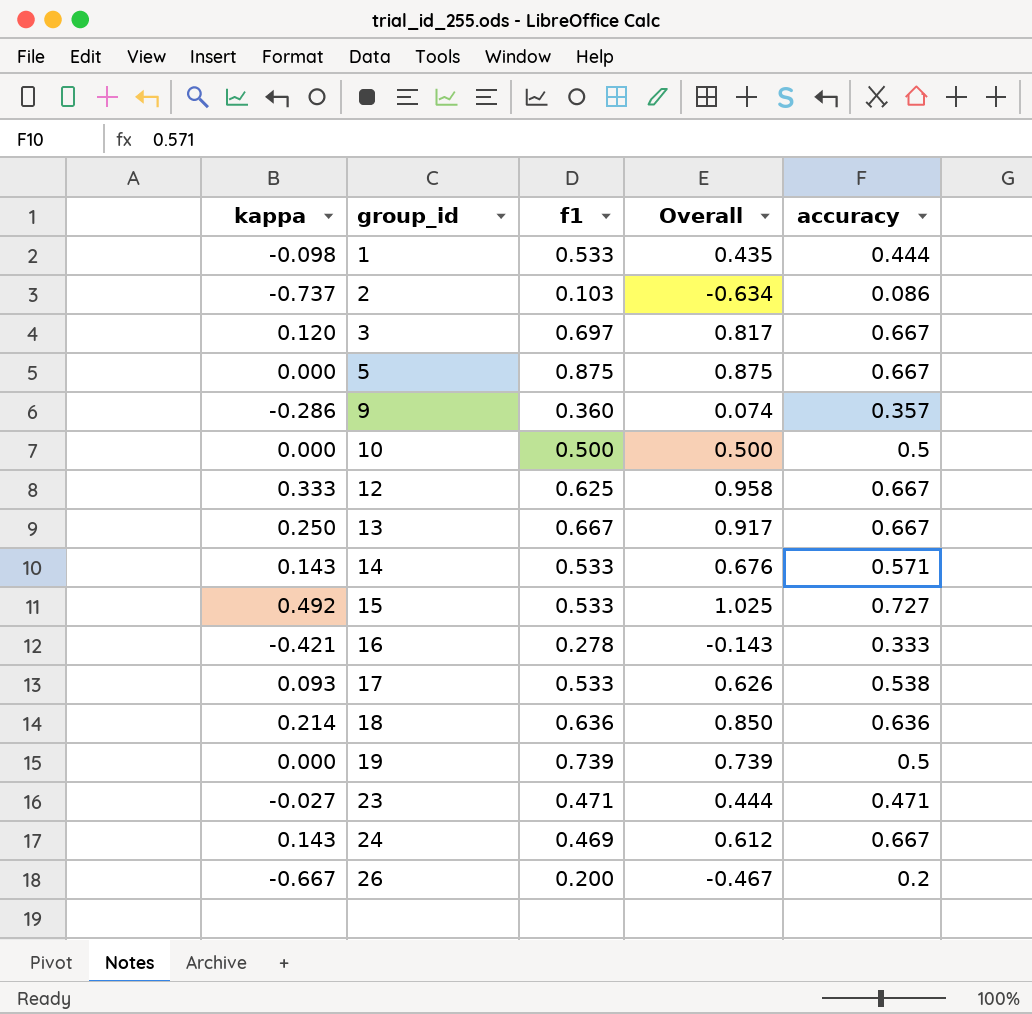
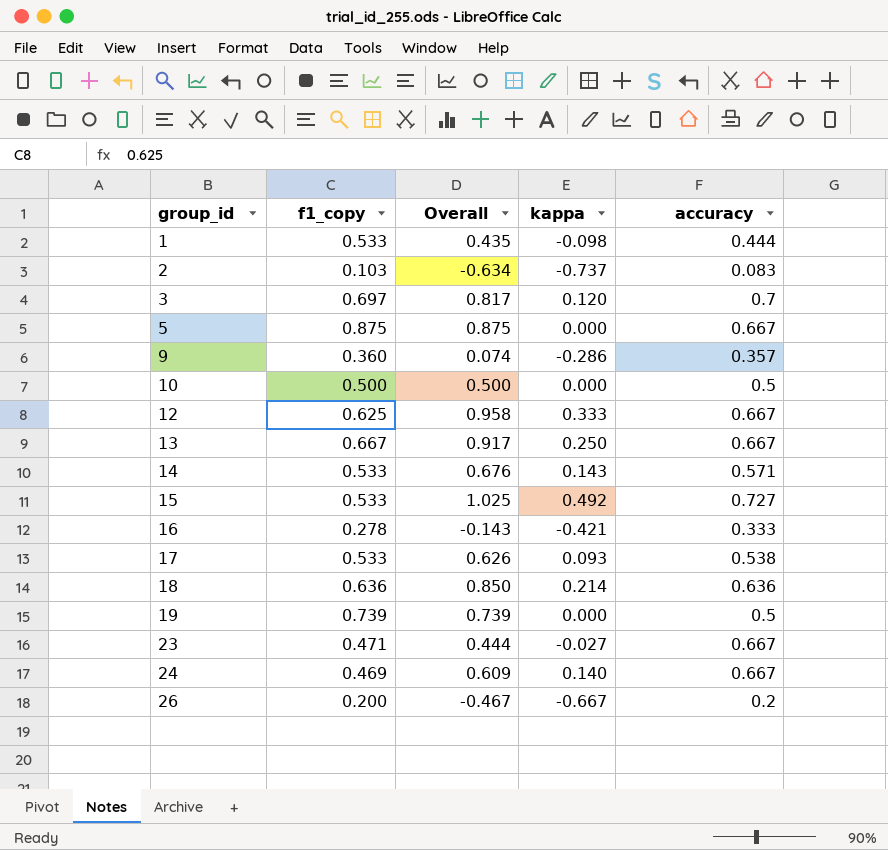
column name: f1 -> f1_copy
column kappa | position: 1 -> 4
2 | accuracy: 0.086 -> 0.083
3 | accuracy: 0.667 -> 0.7
23 | accuracy: 0.471 -> 0.667
24 | Overall: 0.612 -> 0.609
24 | kappa: 0.143 -> 0.140

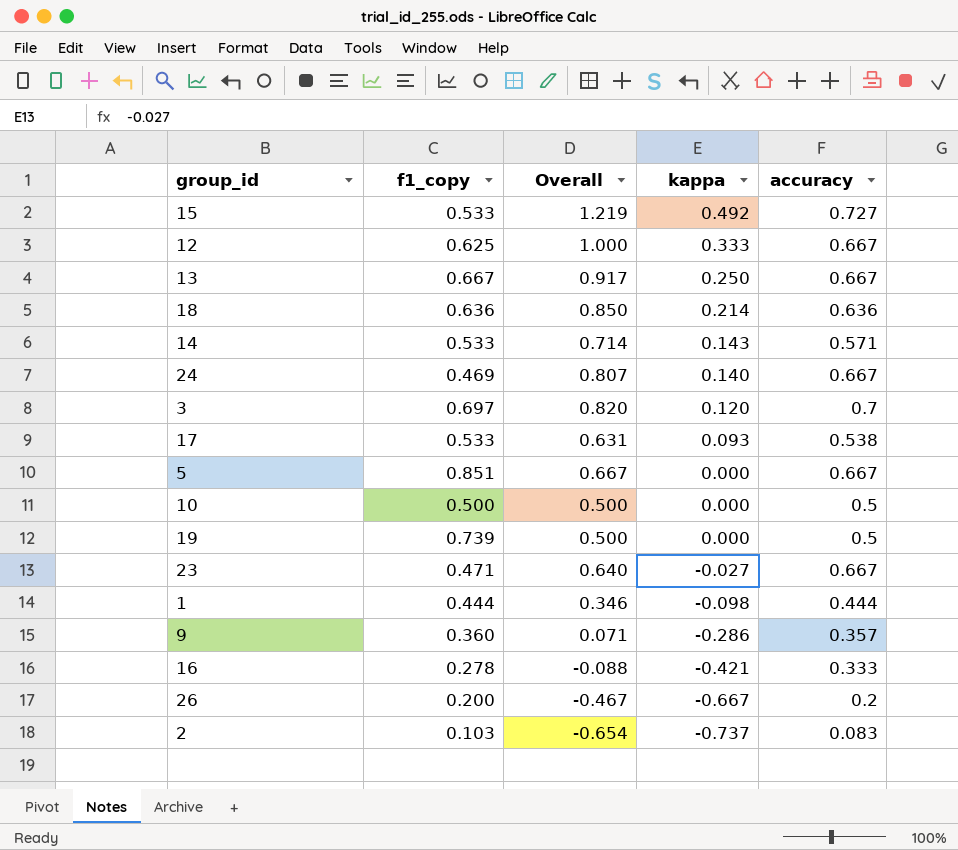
row order: group_id ascending -> kappa descending
column Overall | formula: [f1_copy] + [kappa] -> [kappa] + [accuracy]
5 | f1_copy: 0.875 -> 0.851
1 | f1_copy: 0.533 -> 0.444

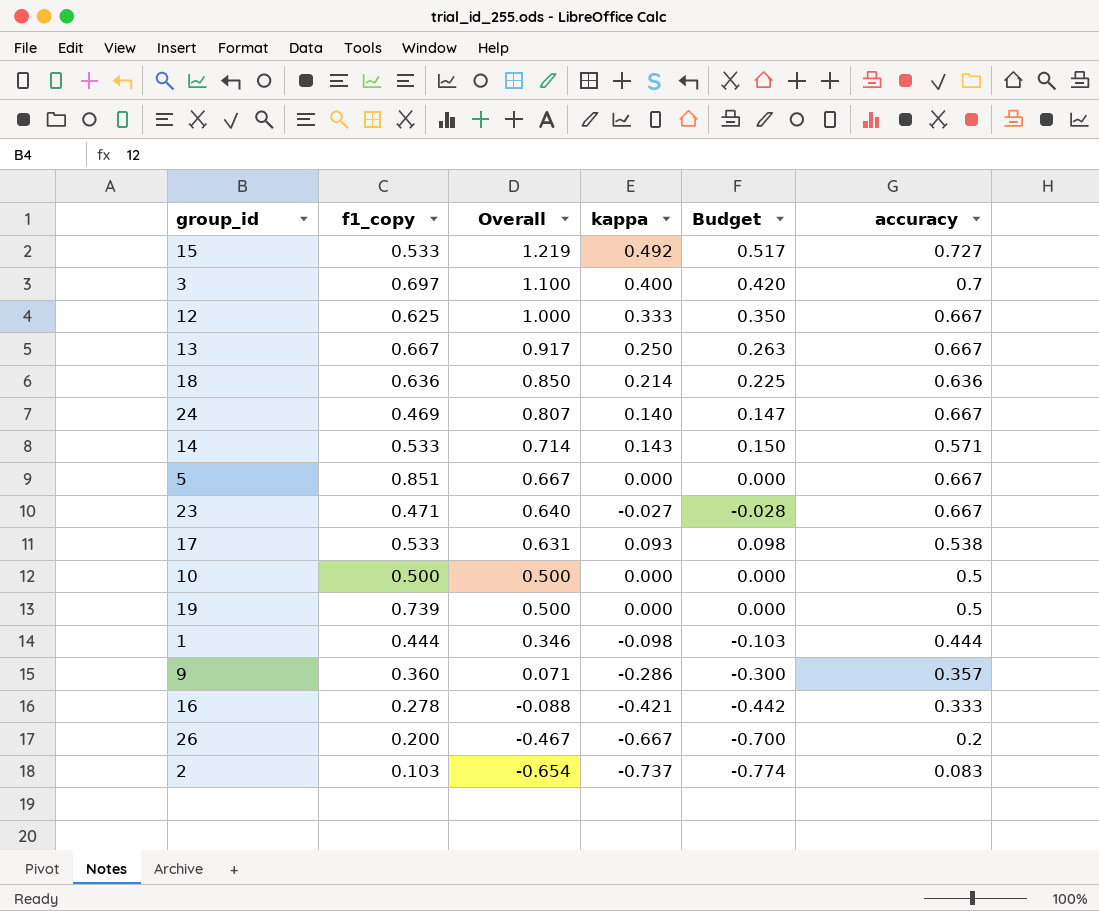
row order: kappa descending -> Overall descending
column Budget | formula: none -> [kappa] * 1.05
3 | Overall: 0.820 -> 1.100
3 | kappa: 0.120 -> 0.400

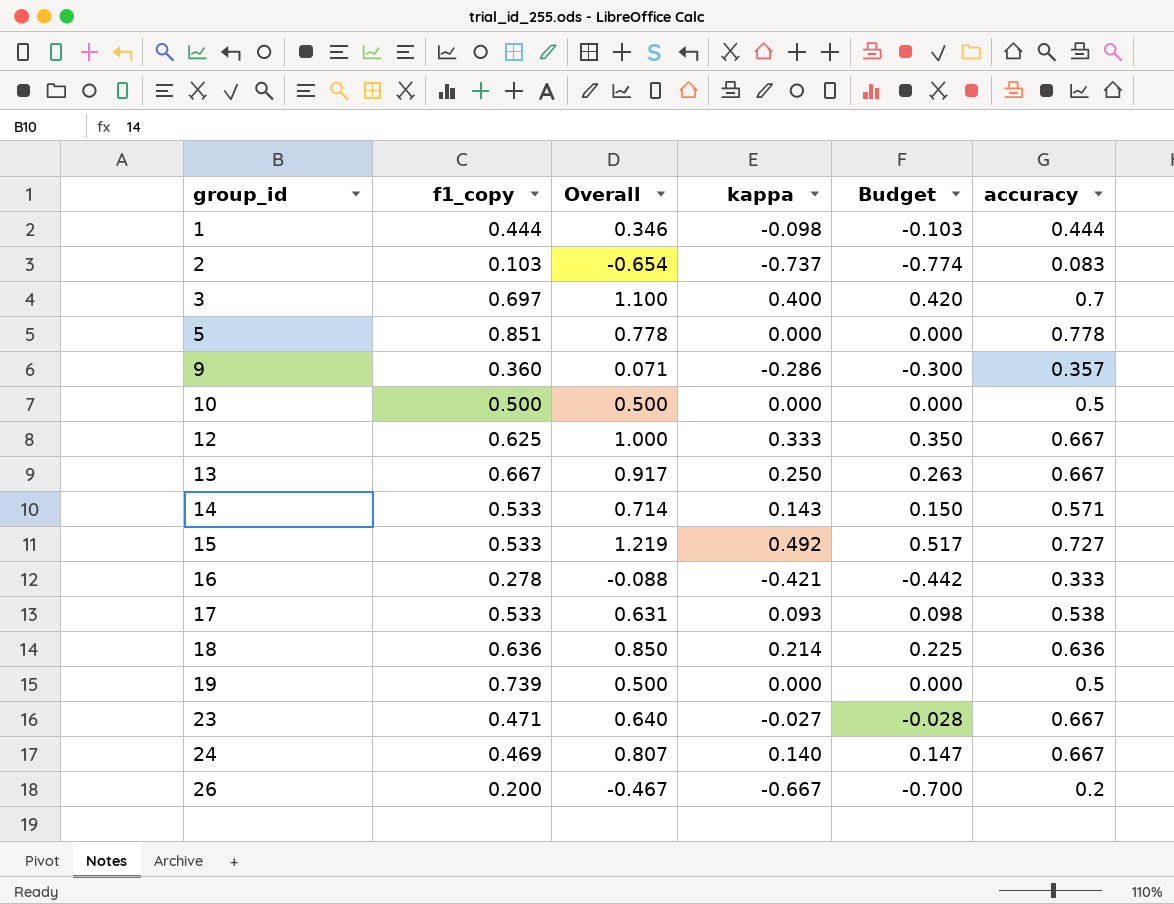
row order: Overall descending -> group_id ascending
5 | Overall: 0.667 -> 0.778
5 | accuracy: 0.667 -> 0.778

